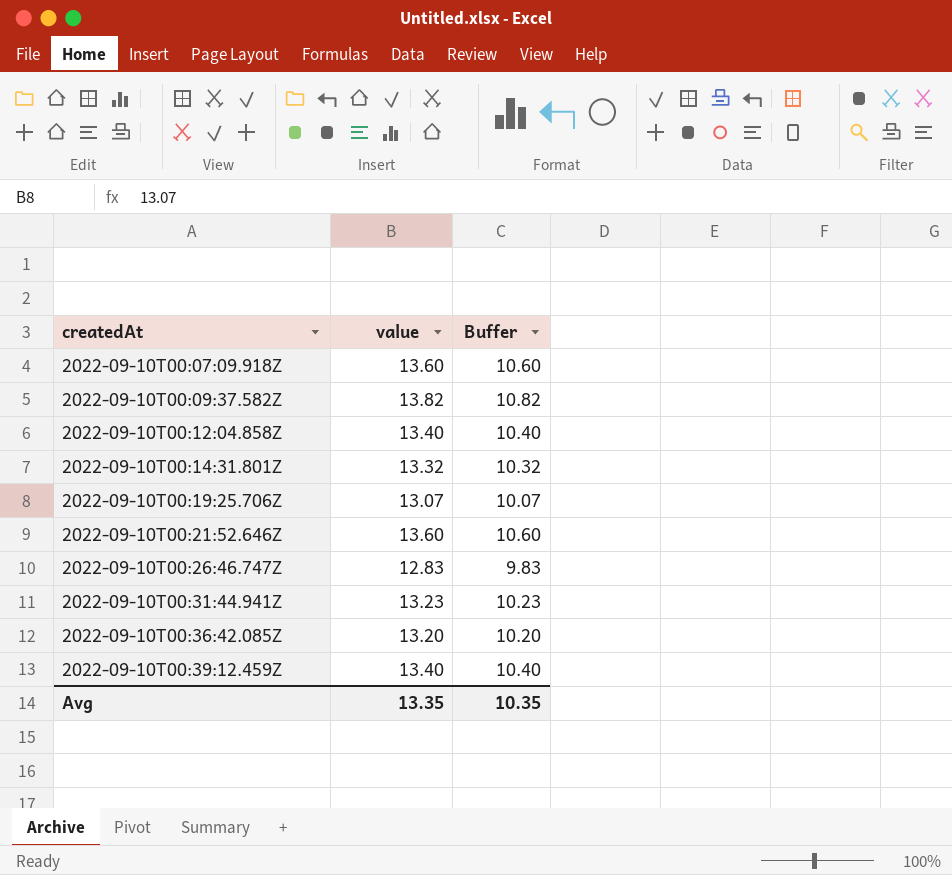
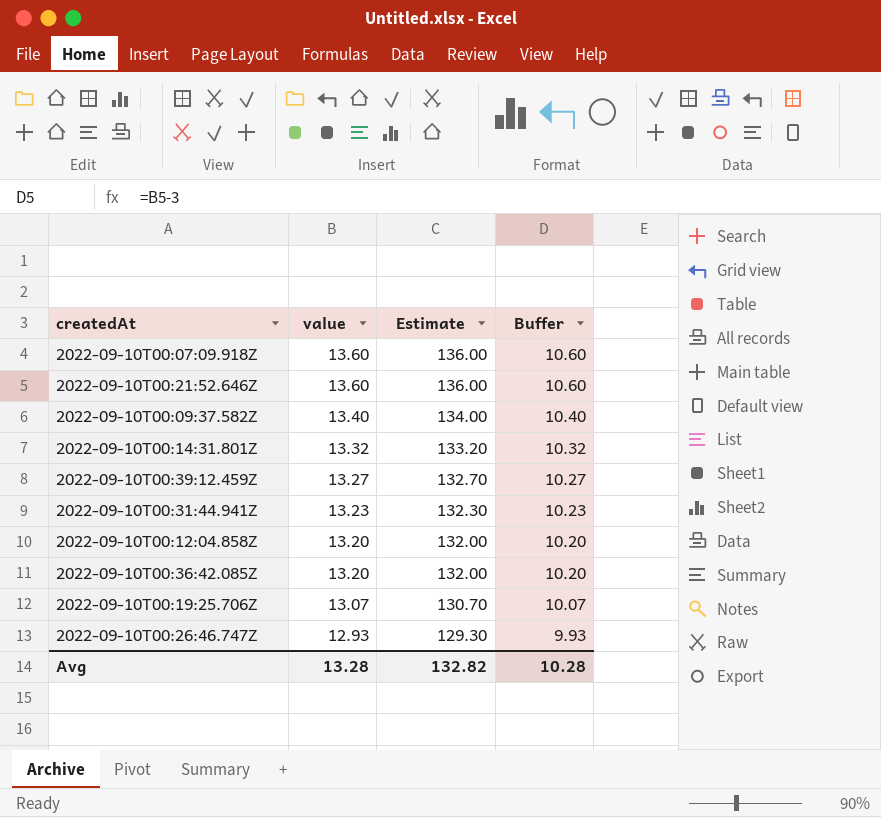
row order: createdAt ascending -> value descending
column Estimate | formula: none -> [value] * 10
2022-09-10T00:09:37.582Z | value: 13.82 -> 13.40
2022-09-10T00:09:37.582Z | Buffer: 10.82 -> 10.40
2022-09-10T00:39:12.459Z | value: 13.40 -> 13.27
2022-09-10T00:39:12.459Z | Buffer: 10.40 -> 10.27
2022-09-10T00:12:04.858Z | value: 13.40 -> 13.20
2022-09-10T00:12:04.858Z | Buffer: 10.40 -> 10.20
2022-09-10T00:26:46.747Z | value: 12.83 -> 12.93
2022-09-10T00:26:46.747Z | Buffer: 9.83 -> 9.93
Avg | value: 13.35 -> 13.28
Avg | Buffer: 10.35 -> 10.28

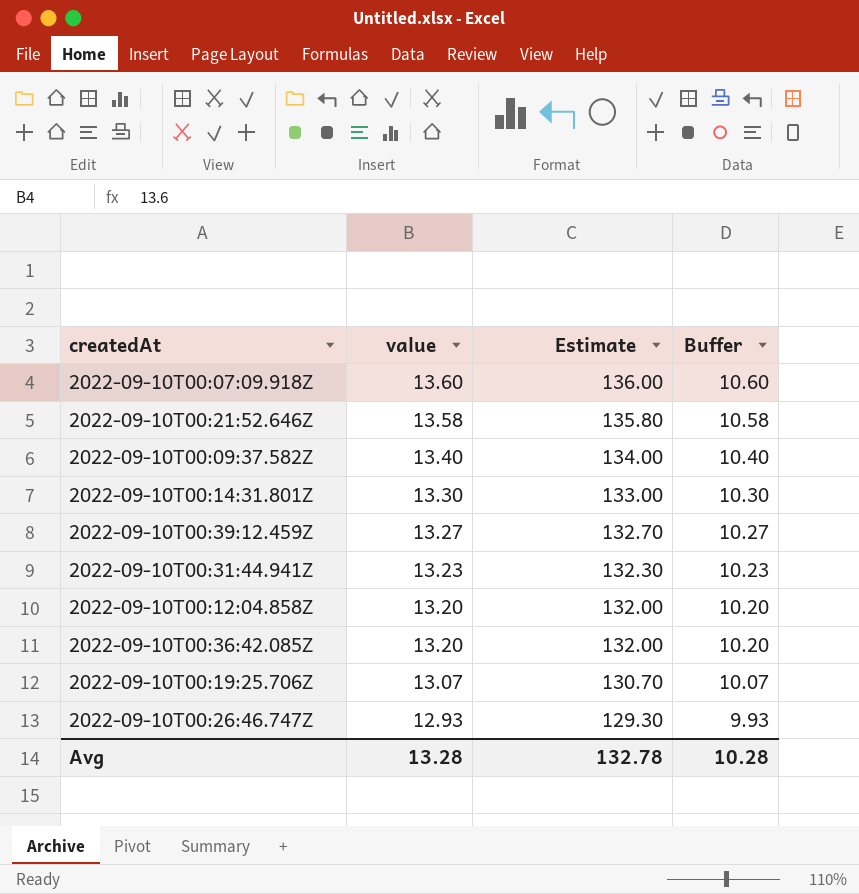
2022-09-10T00:21:52.646Z | value: 13.60 -> 13.58
2022-09-10T00:21:52.646Z | Estimate: 136.00 -> 135.80
2022-09-10T00:21:52.646Z | Buffer: 10.60 -> 10.58
2022-09-10T00:14:31.801Z | value: 13.32 -> 13.30
2022-09-10T00:14:31.801Z | Estimate: 133.20 -> 133.00
2022-09-10T00:14:31.801Z | Buffer: 10.32 -> 10.30
Avg | Estimate: 132.82 -> 132.78

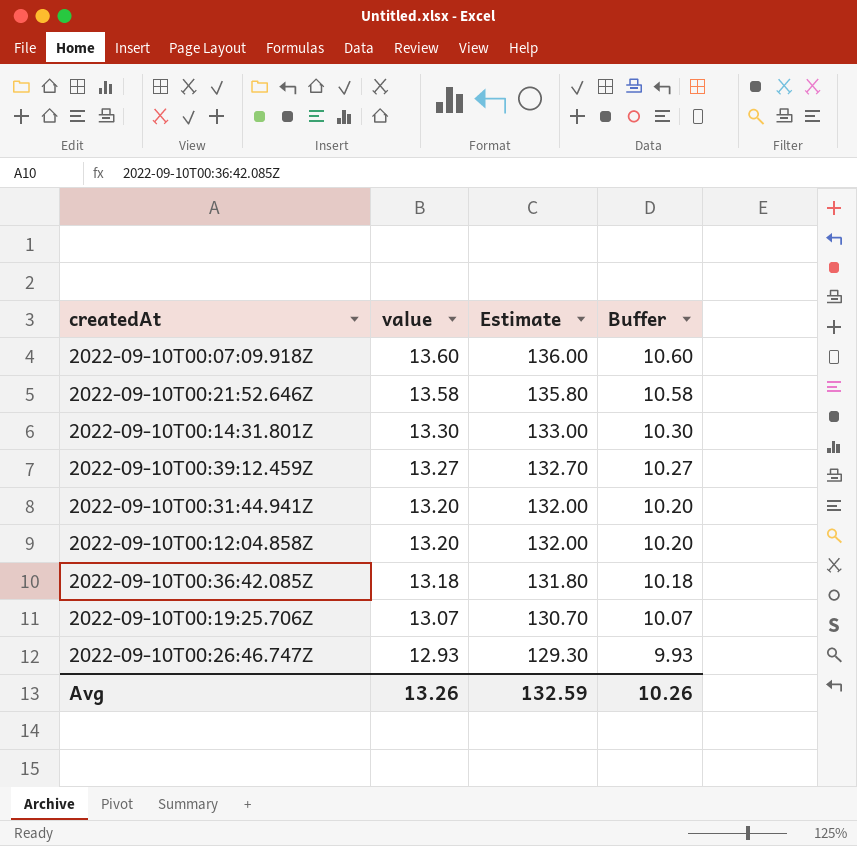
row 2022-09-10T00:09:37.582Z: 13.40 | 134.00 | 10.40 -> none
2022-09-10T00:31:44.941Z | value: 13.23 -> 13.20
2022-09-10T00:31:44.941Z | Estimate: 132.30 -> 132.00
2022-09-10T00:31:44.941Z | Buffer: 10.23 -> 10.20
2022-09-10T00:36:42.085Z | value: 13.20 -> 13.18
2022-09-10T00:36:42.085Z | Estimate: 132.00 -> 131.80
2022-09-10T00:36:42.085Z | Buffer: 10.20 -> 10.18
Avg | value: 13.28 -> 13.26
Avg | Estimate: 132.78 -> 132.59
Avg | Buffer: 10.28 -> 10.26

